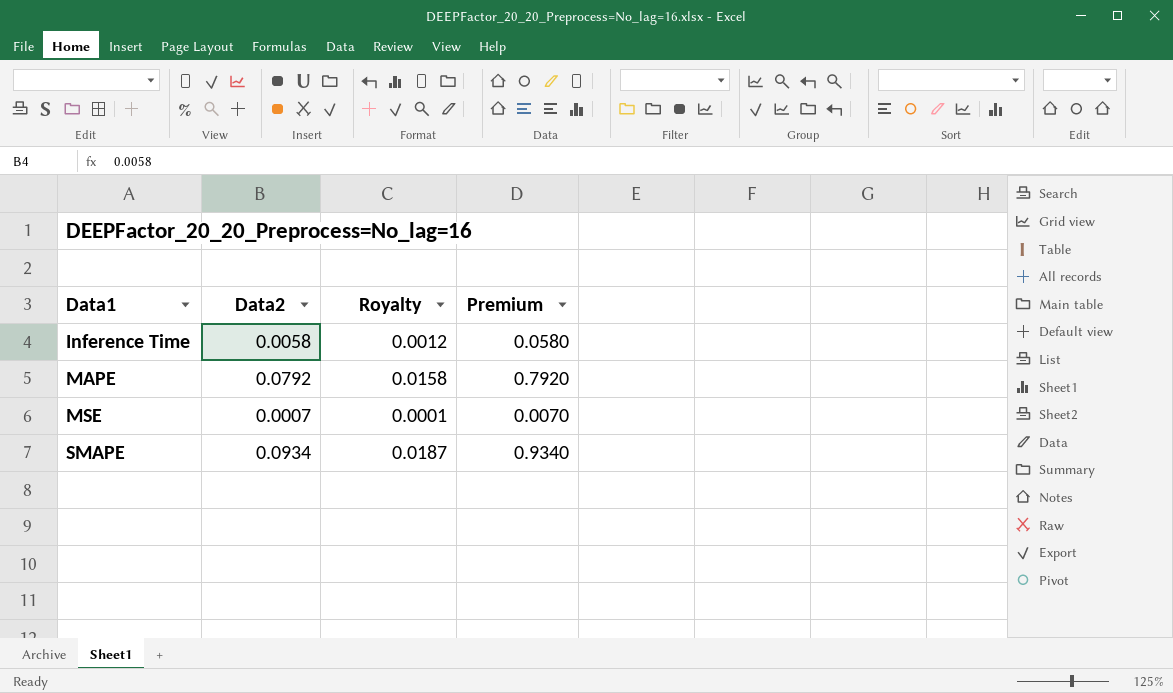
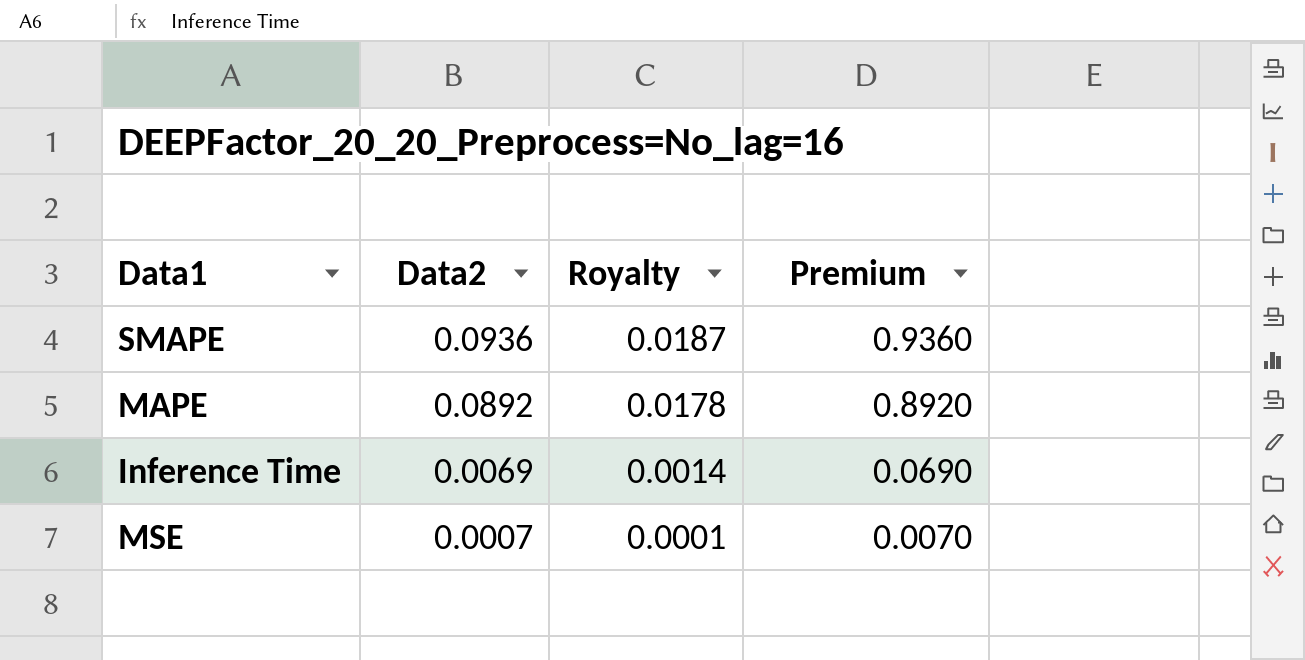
row order: Data1 ascending -> Data2 descending
SMAPE | Data2: 0.0934 -> 0.0936
SMAPE | Premium: 0.9340 -> 0.9360
MAPE | Data2: 0.0792 -> 0.0892
MAPE | Royalty: 0.0158 -> 0.0178
MAPE | Premium: 0.7920 -> 0.8920
Inference Time | Data2: 0.0058 -> 0.0069
Inference Time | Royalty: 0.0012 -> 0.0014
Inference Time | Premium: 0.0580 -> 0.0690

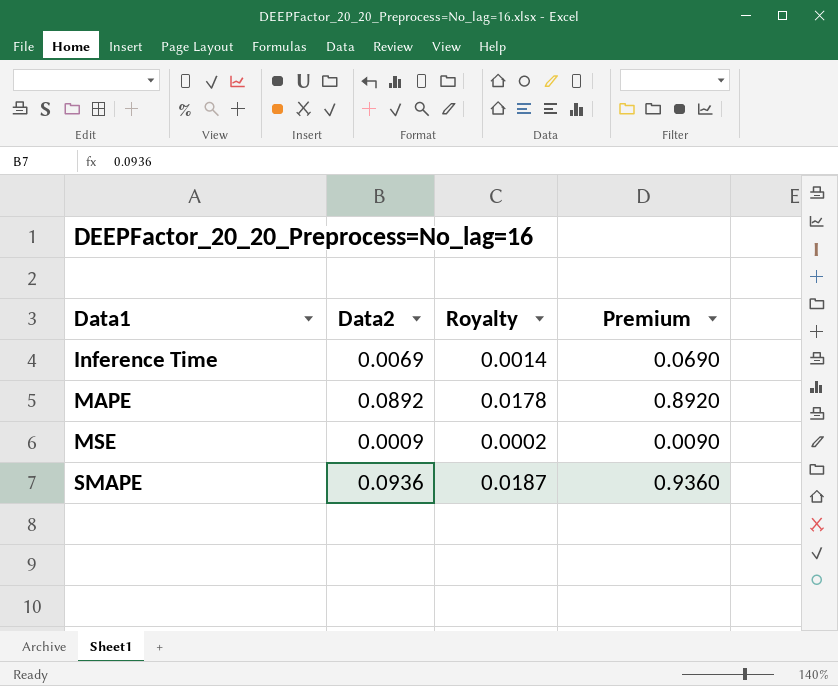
row order: Data2 descending -> Data1 ascending
MSE | Data2: 0.0007 -> 0.0009
MSE | Royalty: 0.0001 -> 0.0002
MSE | Premium: 0.0070 -> 0.0090

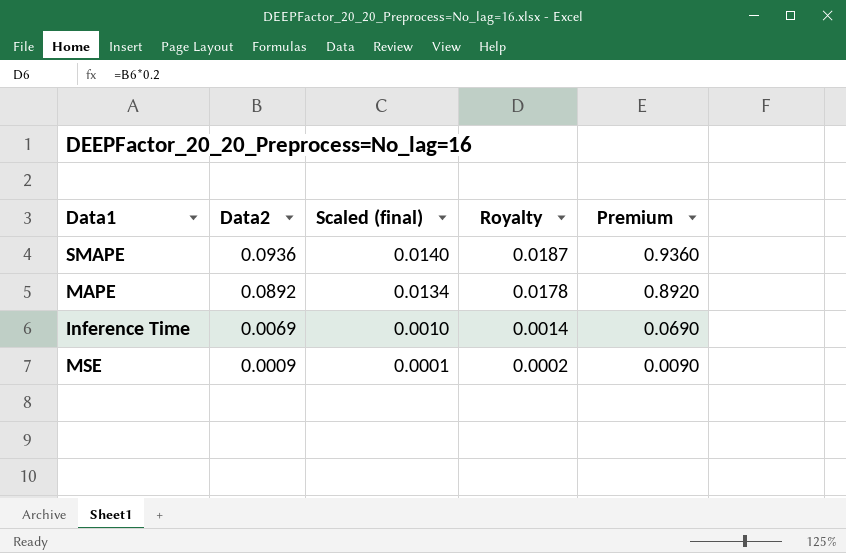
row order: Data1 ascending -> Data2 descending
column Scaled (final) | formula: none -> [Data2] * 0.15

